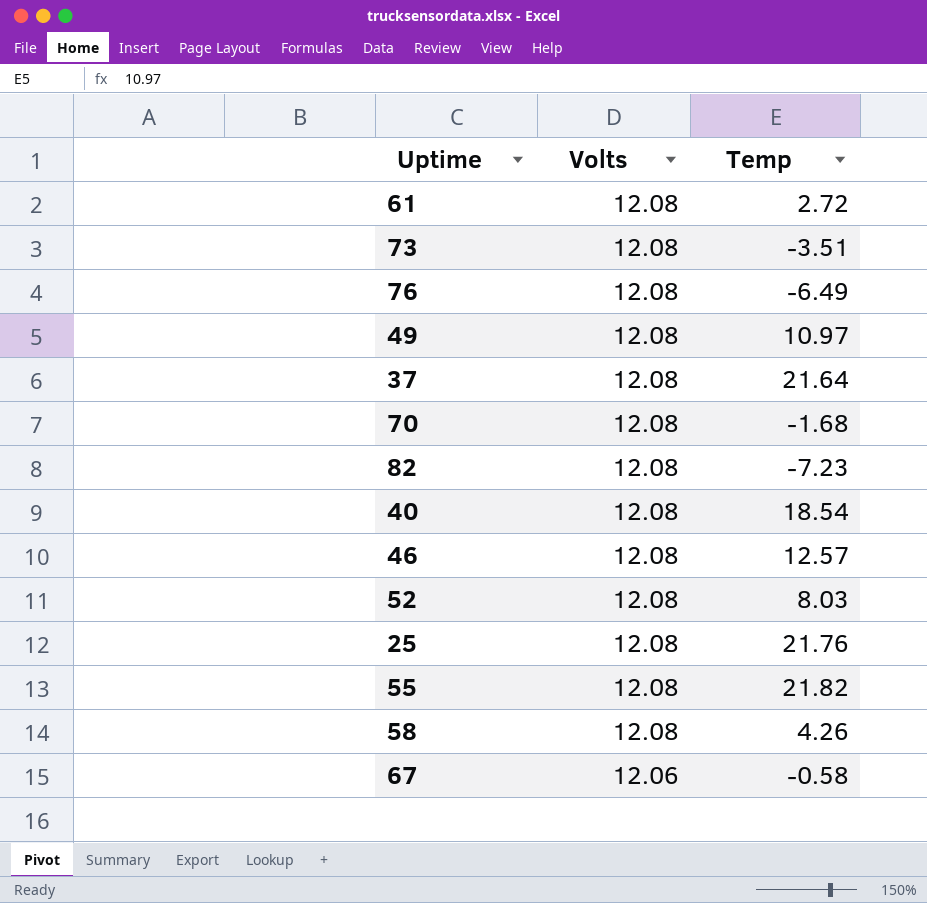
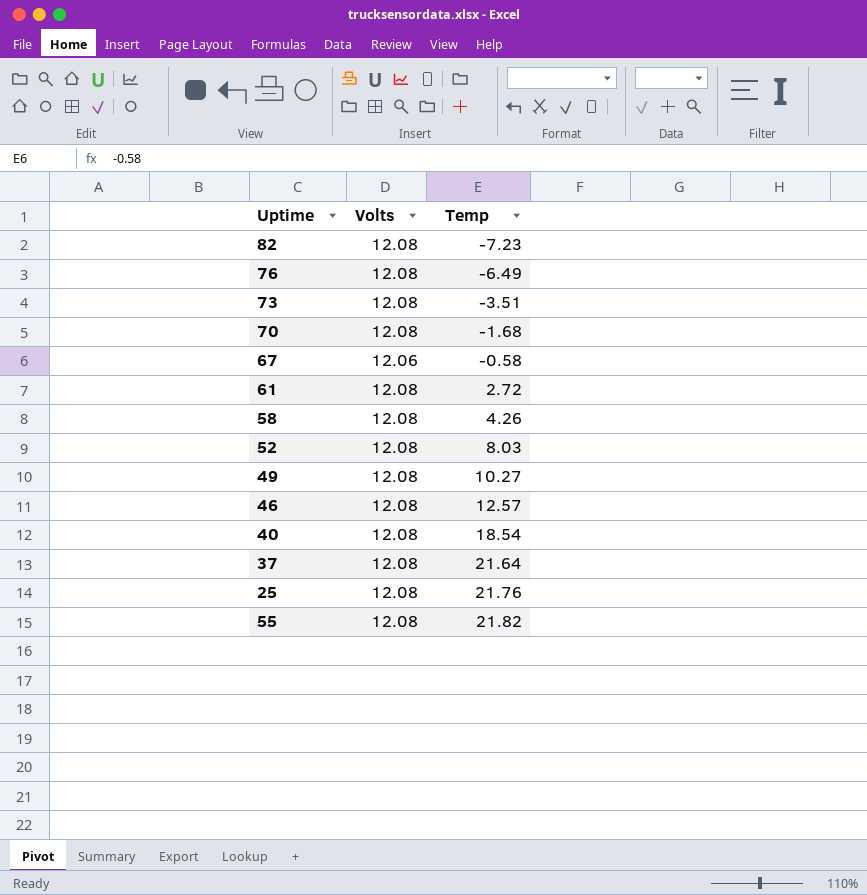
row order: Volts descending -> Temp ascending
49 | Temp: 10.97 -> 10.27

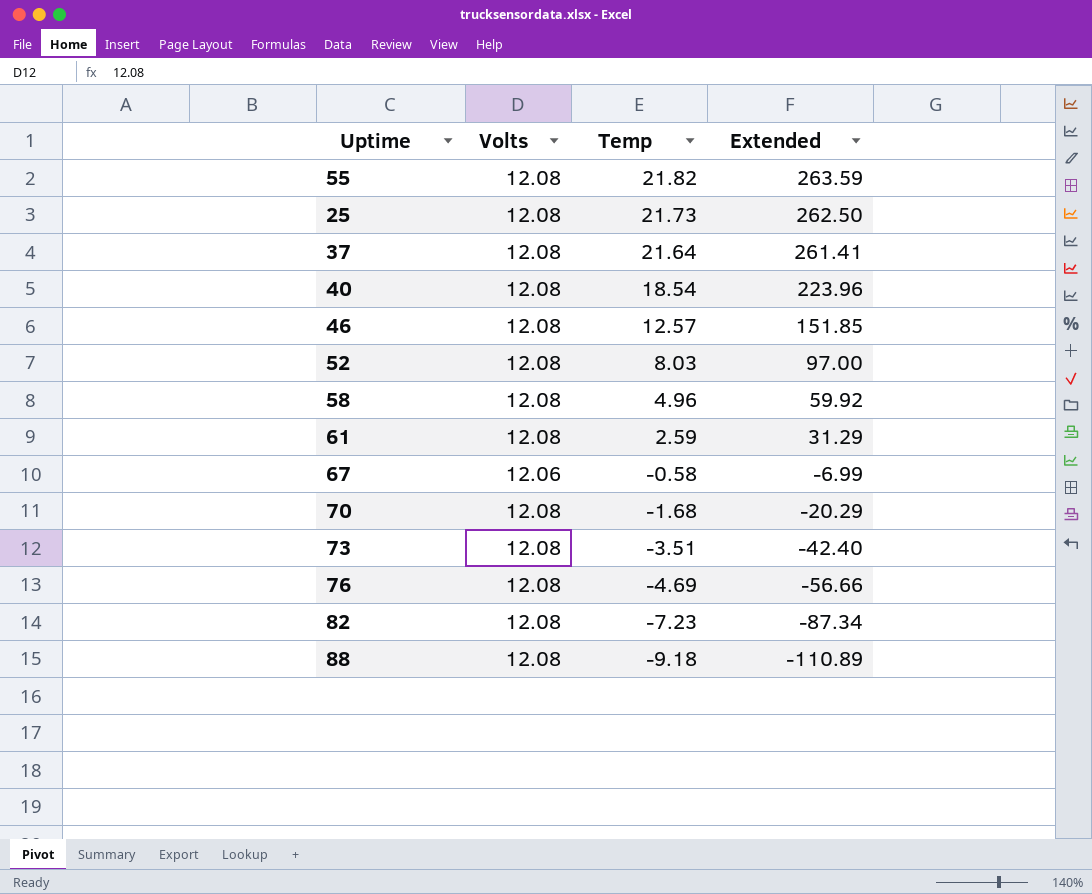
row order: Temp ascending -> Temp descending
column Extended | formula: none -> [Volts] * [Temp]
row 49: 12.08 | 10.27 -> none
25 | Temp: 21.76 -> 21.73
58 | Temp: 4.26 -> 4.96
61 | Temp: 2.72 -> 2.59
76 | Temp: -6.49 -> -4.69
row 88: none -> 12.08 | -9.18 | -110.89

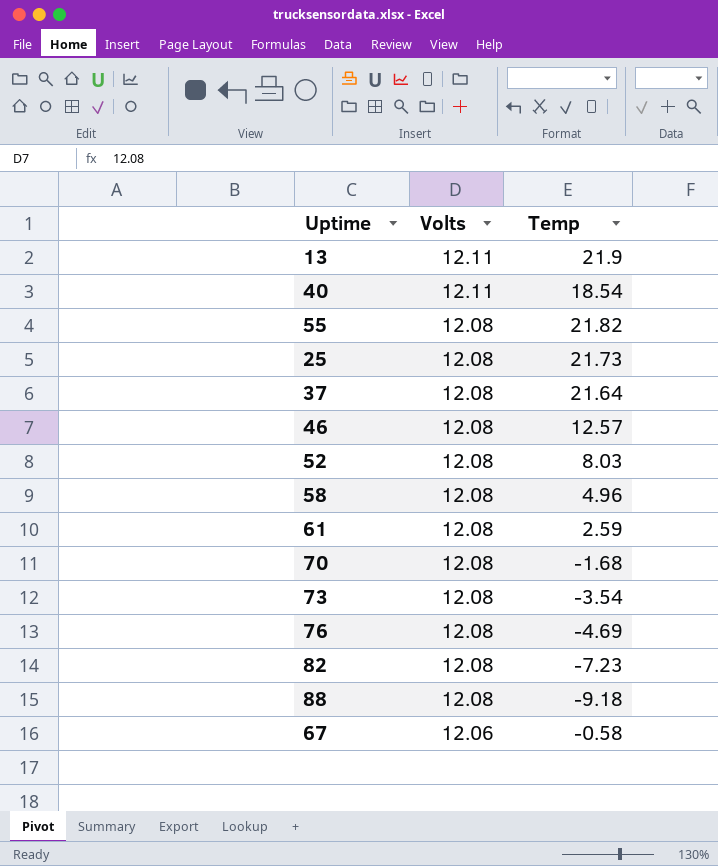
row order: Temp descending -> Volts descending
column Extended | formula: [Volts] * [Temp] -> none
row 13: none -> 12.11 | 21.9
40 | Volts: 12.08 -> 12.11
73 | Temp: -3.51 -> -3.54

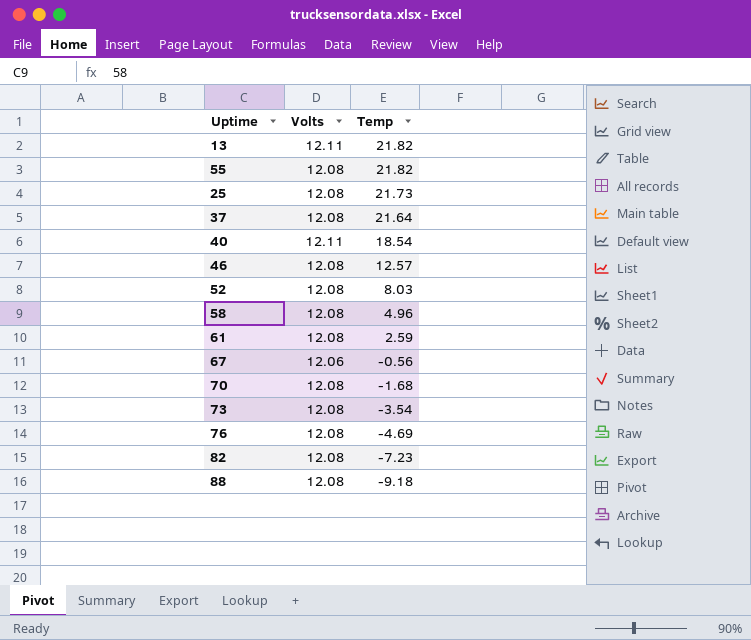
row order: Volts descending -> Temp descending
13 | Temp: 21.9 -> 21.82
67 | Temp: -0.58 -> -0.56

